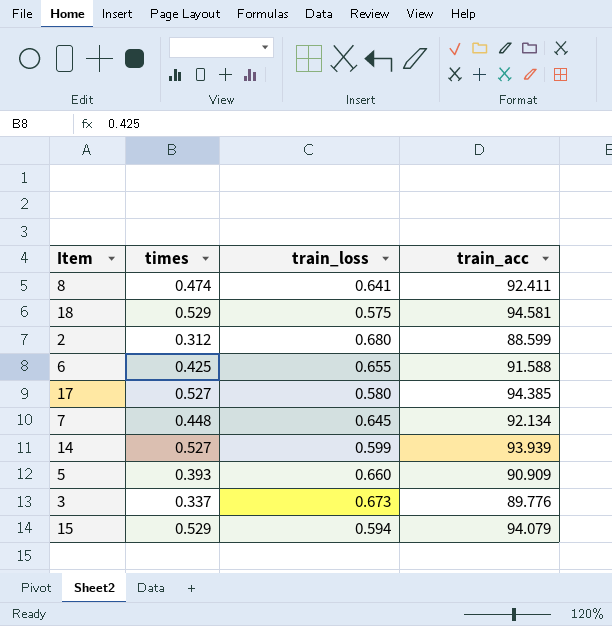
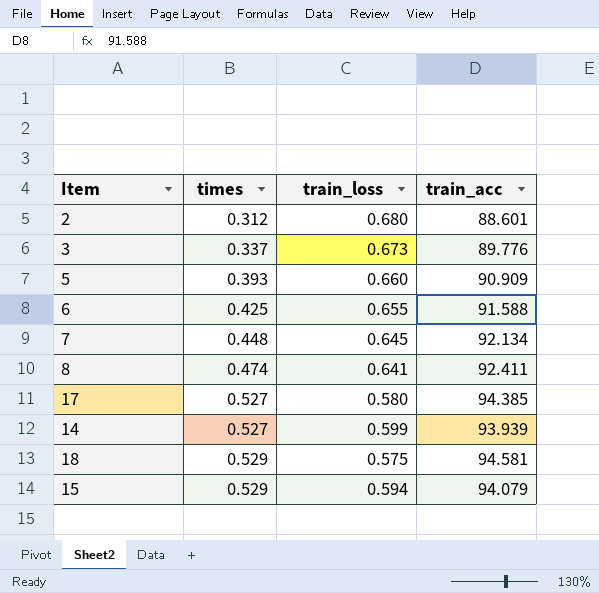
row order: none -> times ascending
2 | train_acc: 88.599 -> 88.601

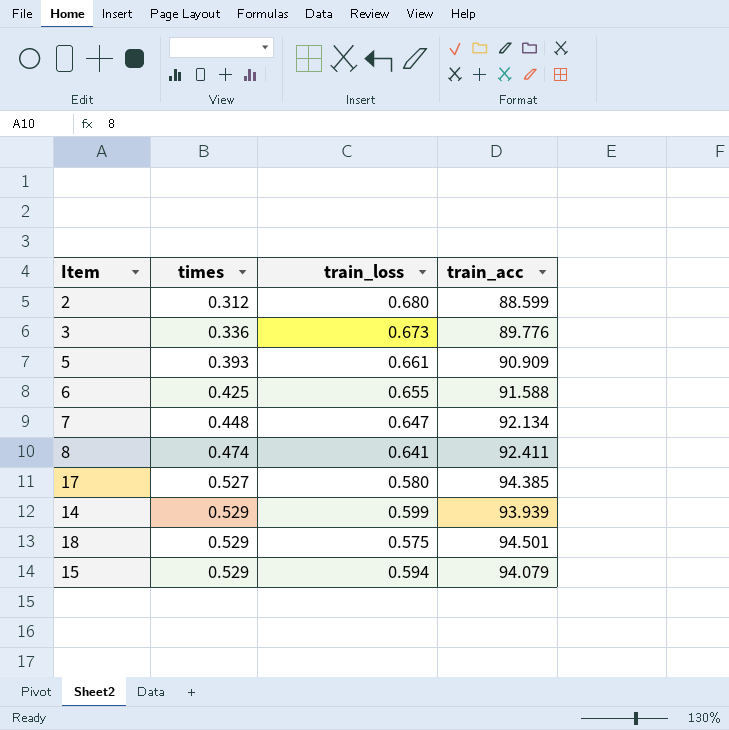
2 | train_acc: 88.601 -> 88.599
3 | times: 0.337 -> 0.336
5 | train_loss: 0.660 -> 0.661
7 | train_loss: 0.645 -> 0.647
14 | times: 0.527 -> 0.529
18 | train_acc: 94.581 -> 94.501

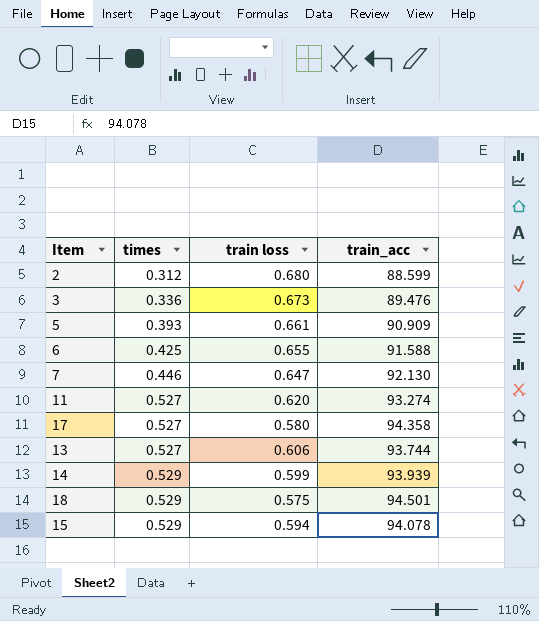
column name: train_loss -> train loss
row 8: 0.474 | 0.641 | 92.411 -> none
3 | train_acc: 89.776 -> 89.476
7 | times: 0.448 -> 0.446
7 | train_acc: 92.134 -> 92.130
row 11: none -> 0.527 | 0.620 | 93.274
17 | train_acc: 94.385 -> 94.358
row 13: none -> 0.527 | 0.606 | 93.744
15 | train_acc: 94.079 -> 94.078

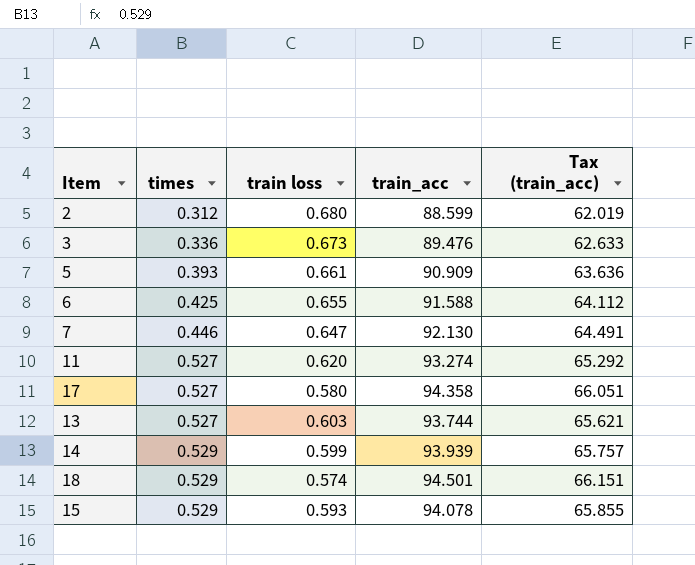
column Tax (train_acc) | formula: none -> [train_acc] * 0.7
13 | train loss: 0.606 -> 0.603
18 | train loss: 0.575 -> 0.574
15 | train loss: 0.594 -> 0.593

